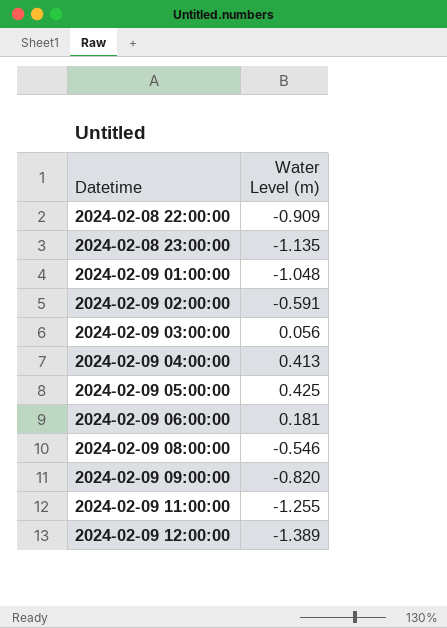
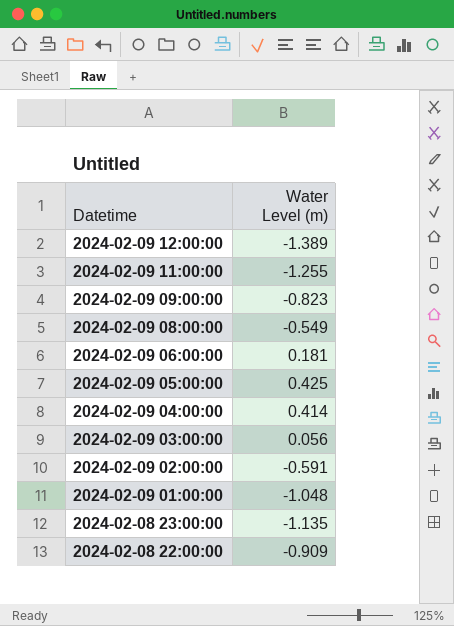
row order: Datetime ascending -> Datetime descending
2024-02-09 09:00:00 | Water Level (m): -0.820 -> -0.823
2024-02-09 08:00:00 | Water Level (m): -0.546 -> -0.549
2024-02-09 04:00:00 | Water Level (m): 0.413 -> 0.414

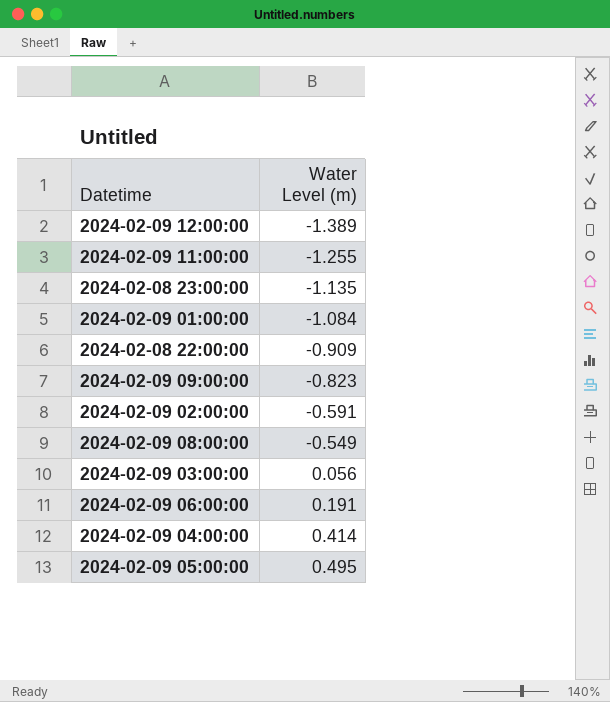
row order: Datetime descending -> Water Level (m) ascending
2024-02-09 01:00:00 | Water Level (m): -1.048 -> -1.084
2024-02-09 06:00:00 | Water Level (m): 0.181 -> 0.191
2024-02-09 05:00:00 | Water Level (m): 0.425 -> 0.495

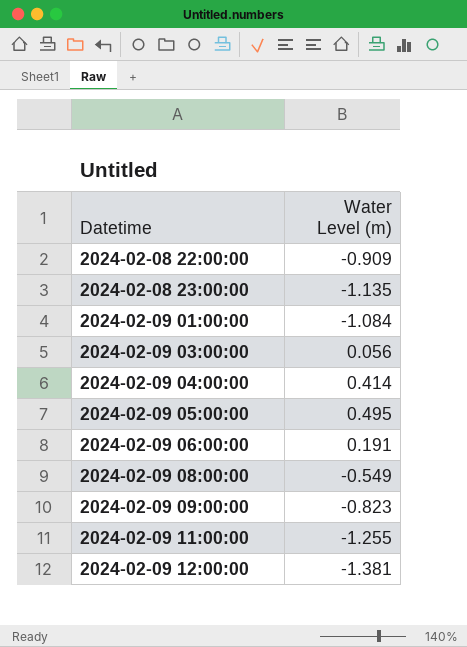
row order: Water Level (m) ascending -> Datetime ascending
row 2024-02-09 02:00:00: -0.591 -> none
2024-02-09 12:00:00 | Water Level (m): -1.389 -> -1.381

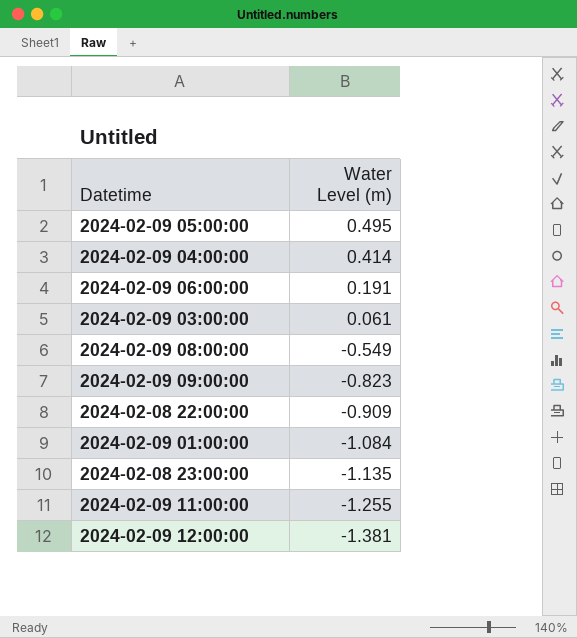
row order: Datetime ascending -> Water Level (m) descending
2024-02-09 03:00:00 | Water Level (m): 0.056 -> 0.061

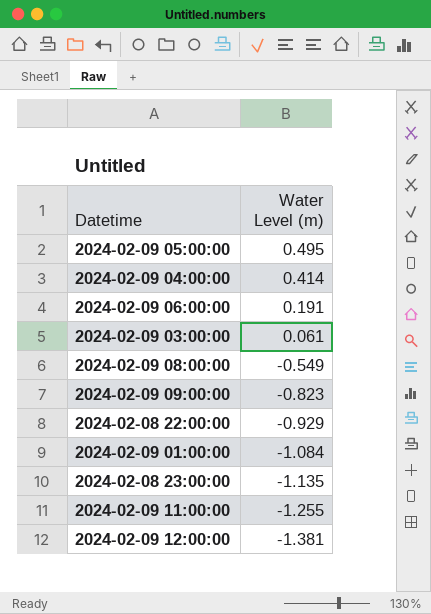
2024-02-08 22:00:00 | Water Level (m): -0.909 -> -0.929

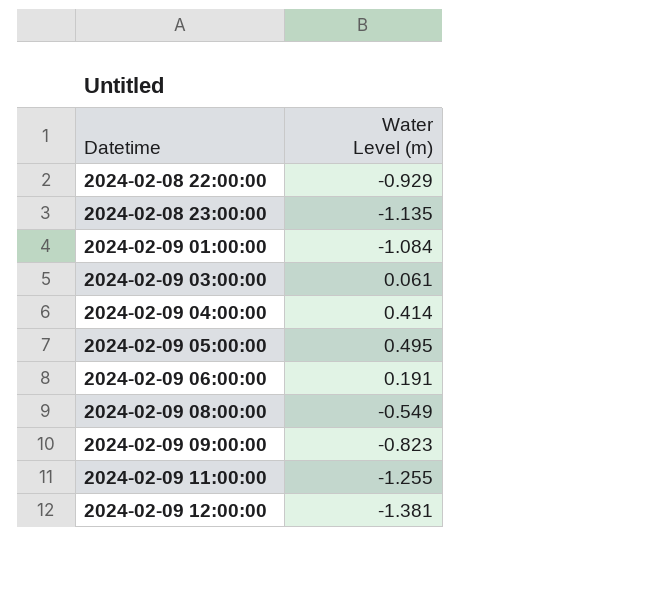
row order: Water Level (m) descending -> Datetime ascending

